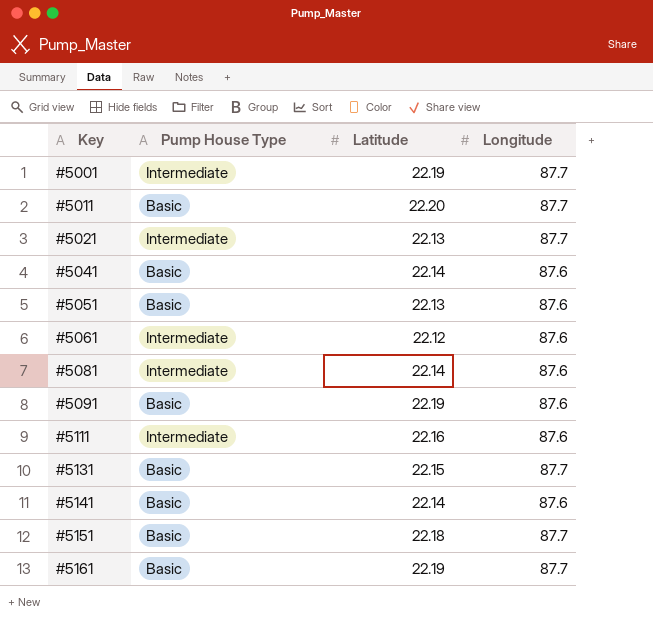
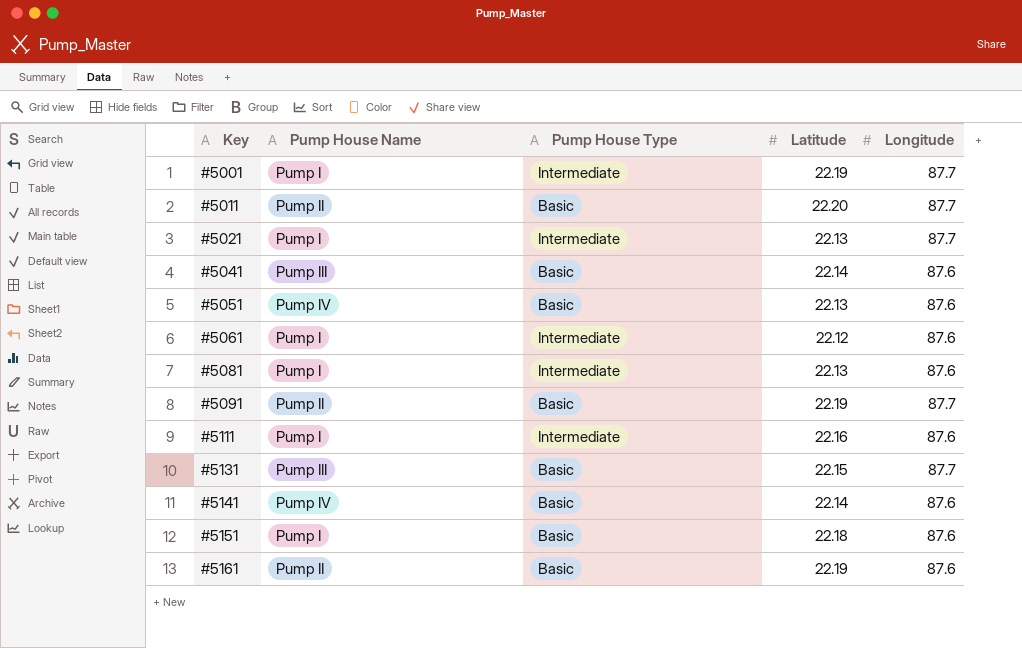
column Pump House Name | position: none -> 2
#5081 | Latitude: 22.14 -> 22.13
#5091 | Longitude: 87.6 -> 87.7
#5151 | Longitude: 87.7 -> 87.6
#5161 | Longitude: 87.7 -> 87.6

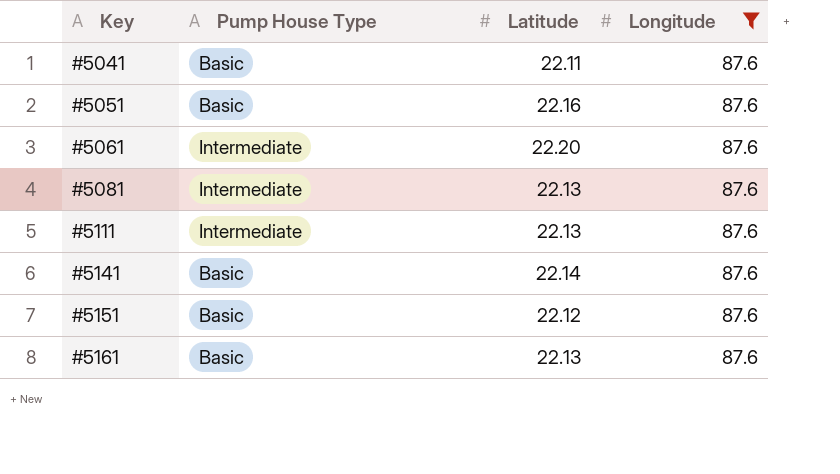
filter: none -> Longitude = 87.6
column Pump House Name | position: 2 -> none
#5041 | Latitude: 22.14 -> 22.11
#5051 | Latitude: 22.13 -> 22.16
#5061 | Latitude: 22.12 -> 22.20
#5111 | Latitude: 22.16 -> 22.13
#5151 | Latitude: 22.18 -> 22.12
#5161 | Latitude: 22.19 -> 22.13

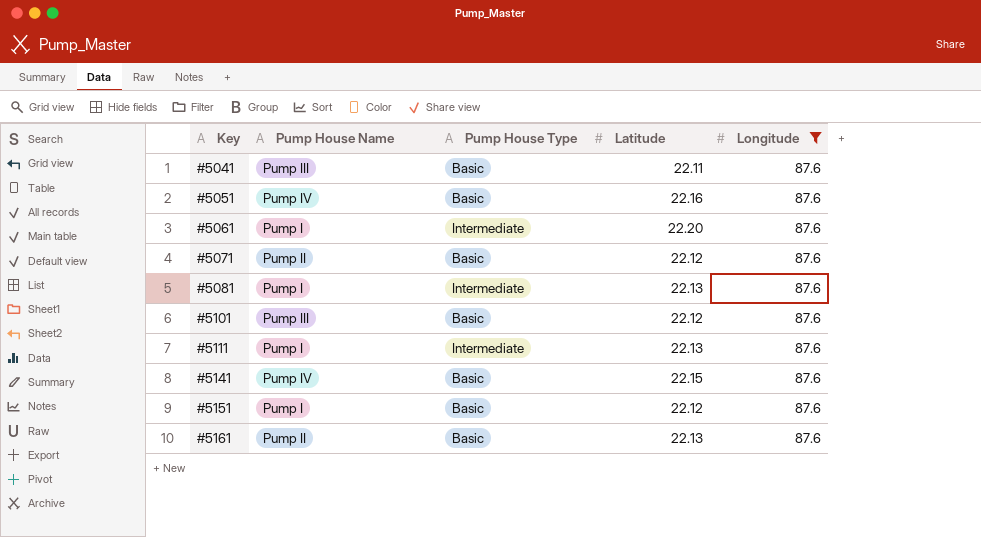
column Pump House Name | position: none -> 2
row #5071: none -> Pump II | Basic | 22.12 | 87.6
row #5101: none -> Pump III | Basic | 22.12 | 87.6
#5141 | Latitude: 22.14 -> 22.15

